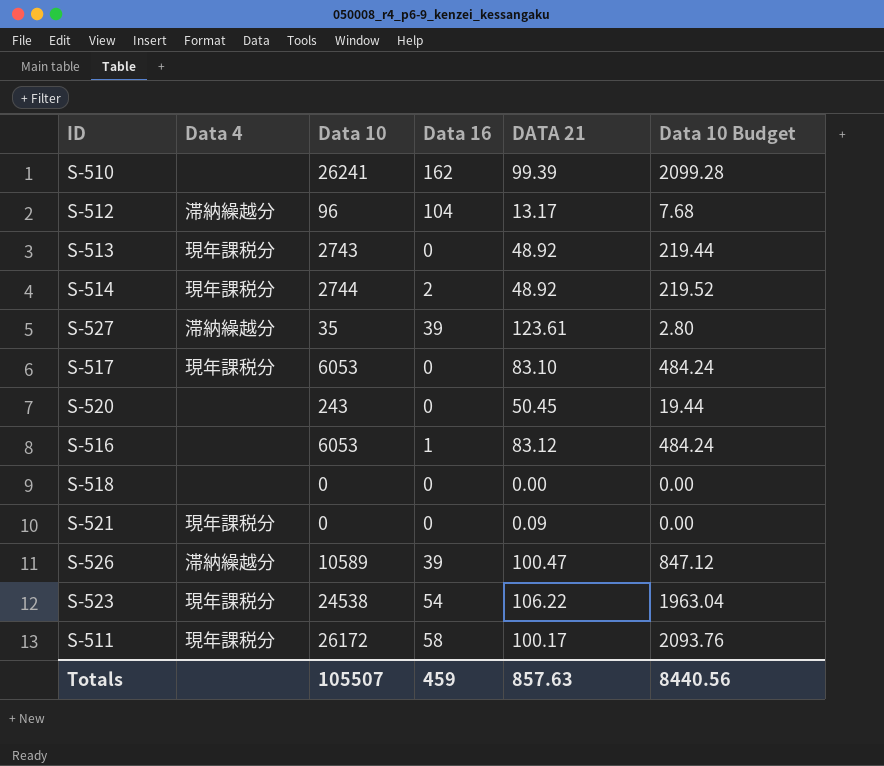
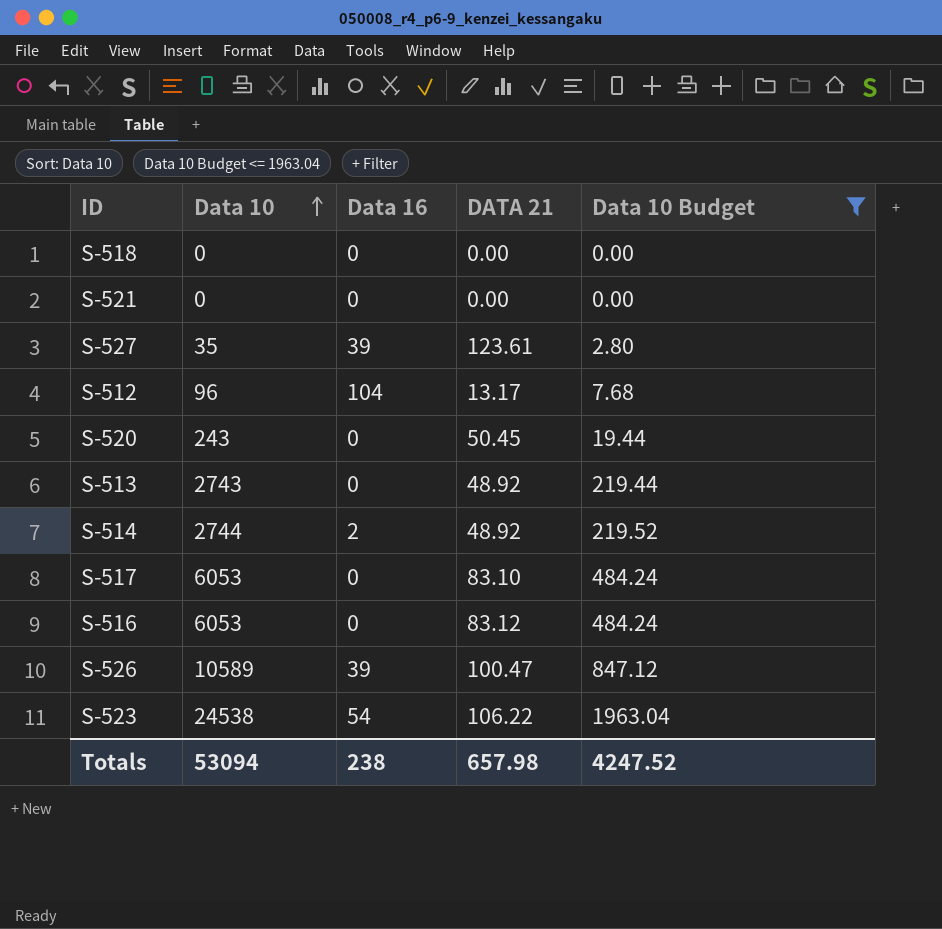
filter: none -> Data 10 Budget <= 1963.04
row order: none -> Data 10 ascending
column Data 4 | position: 2 -> none
S-521 | DATA 21: 0.09 -> 0.00
S-516 | Data 16: 1 -> 0
Totals | Data 10: 105507 -> 53094
Totals | Data 16: 459 -> 238
Totals | DATA 21: 857.63 -> 657.98
Totals | Data 10 Budget: 8440.56 -> 4247.52

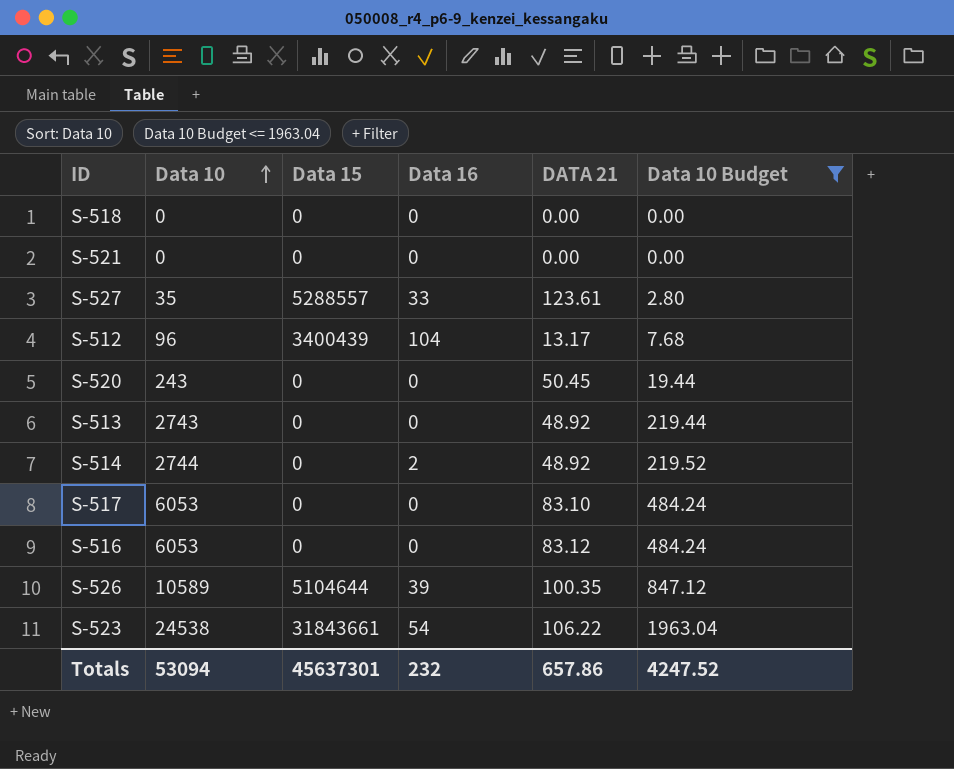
column Data 15 | position: none -> 3
S-527 | Data 16: 39 -> 33
S-526 | DATA 21: 100.47 -> 100.35
Totals | Data 16: 238 -> 232
Totals | DATA 21: 657.98 -> 657.86

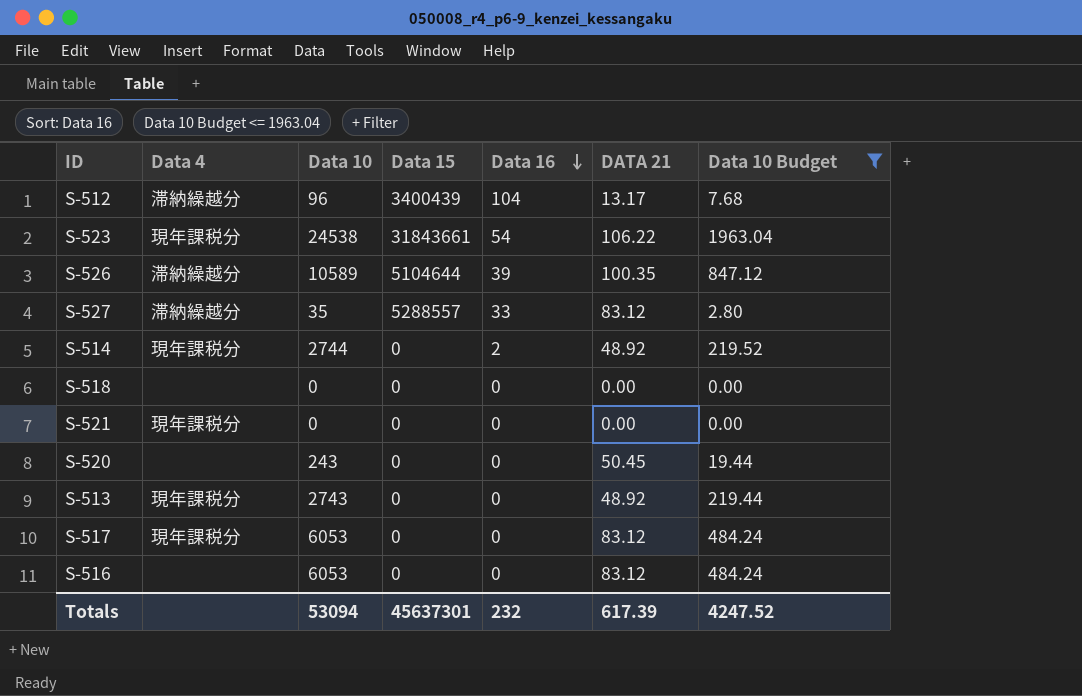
row order: Data 10 ascending -> Data 16 descending
column Data 4 | position: none -> 2
S-527 | DATA 21: 123.61 -> 83.12
S-517 | DATA 21: 83.10 -> 83.12
Totals | DATA 21: 657.86 -> 617.39

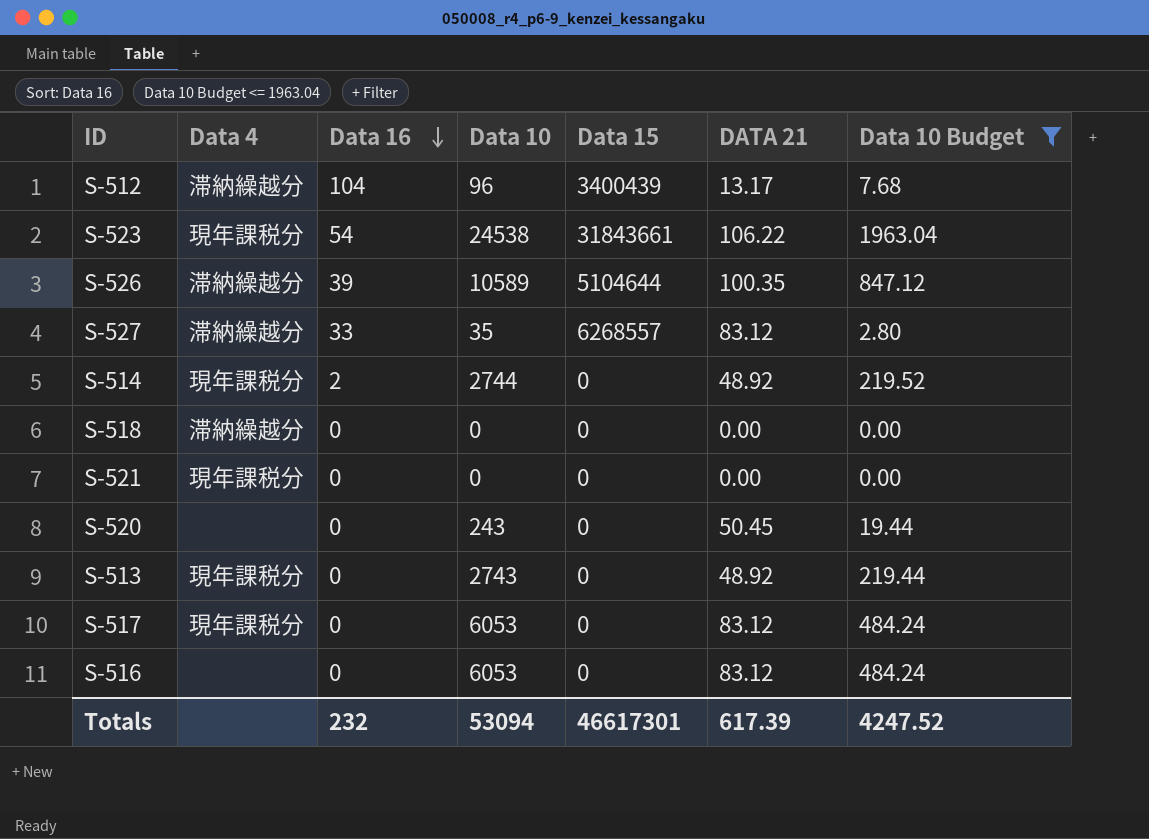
column Data 16 | position: 5 -> 3
S-527 | Data 15: 5288557 -> 6268557
S-518 | Data 4: none -> 滞納繰越分
Totals | Data 15: 45637301 -> 46617301

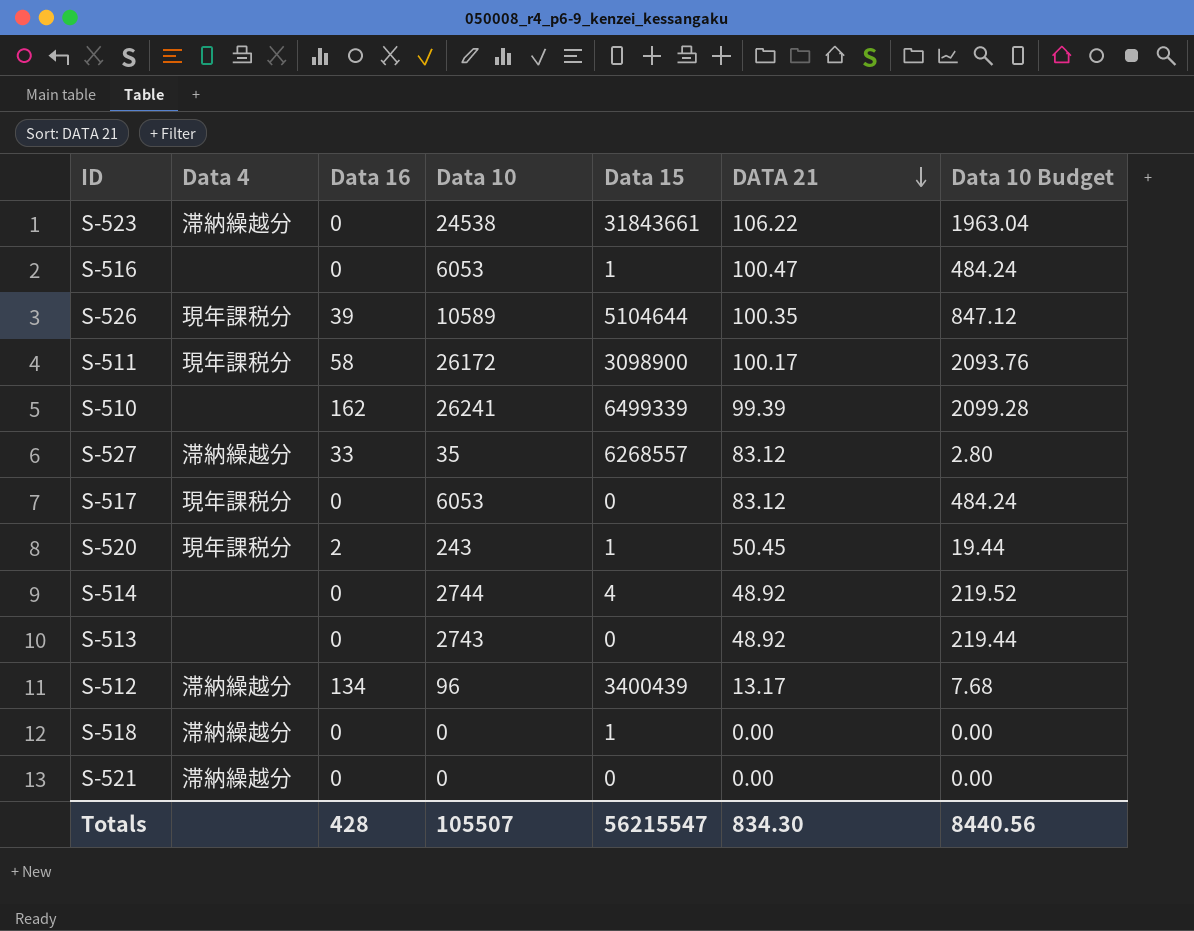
filter: Data 10 Budget <= 1963.04 -> none
row order: Data 16 descending -> DATA 21 descending
S-523 | Data 4: 現年課税分 -> 滞納繰越分
S-523 | Data 16: 54 -> 0
S-516 | Data 15: 0 -> 1
S-516 | DATA 21: 83.12 -> 100.47
S-526 | Data 4: 滞納繰越分 -> 現年課税分
S-520 | Data 4: none -> 現年課税分
S-520 | Data 16: 0 -> 2
S-520 | Data 15: 0 -> 1
S-514 | Data 4: 現年課税分 -> none
S-514 | Data 16: 2 -> 0
S-514 | Data 15: 0 -> 4
S-513 | Data 4: 現年課税分 -> none
S-512 | Data 16: 104 -> 134
S-518 | Data 15: 0 -> 1
S-521 | Data 4: 現年課税分 -> 滞納繰越分
Totals | Data 16: 232 -> 428
Totals | Data 10: 53094 -> 105507
Totals | Data 15: 46617301 -> 56215547
Totals | DATA 21: 617.39 -> 834.30
Totals | Data 10 Budget: 4247.52 -> 8440.56

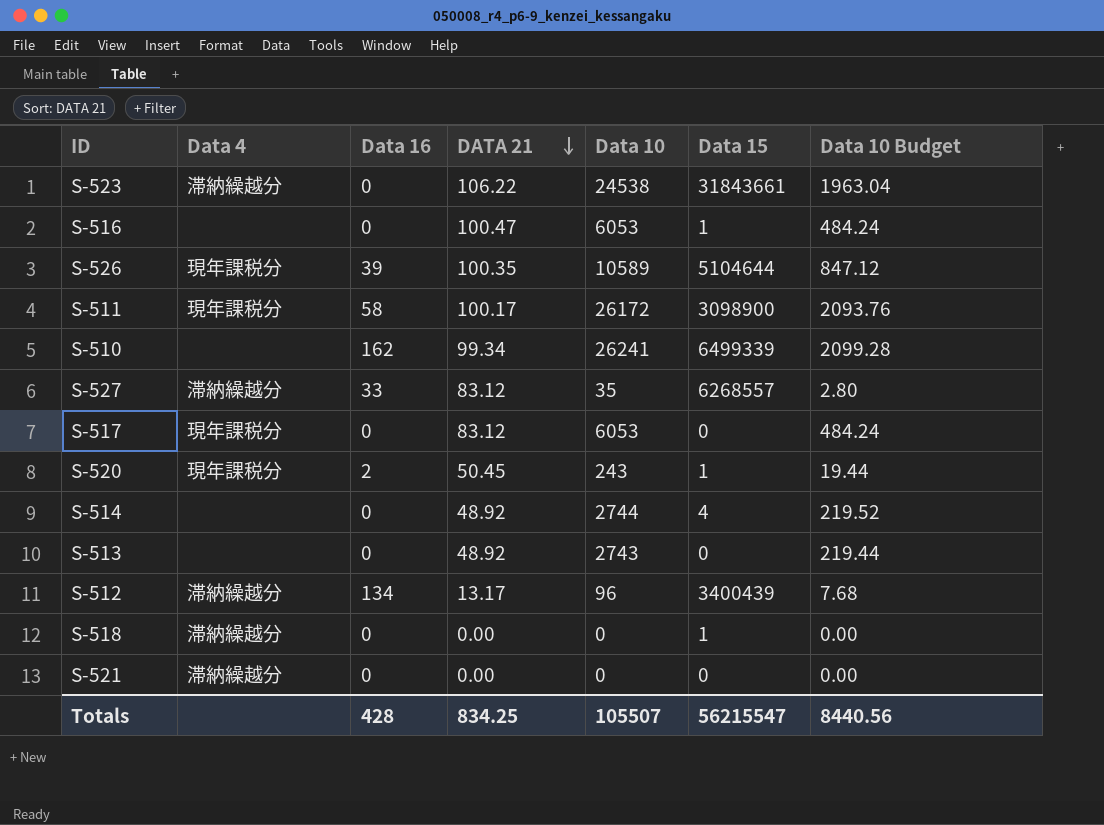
column DATA 21 | position: 6 -> 4
S-510 | DATA 21: 99.39 -> 99.34
Totals | DATA 21: 834.30 -> 834.25

